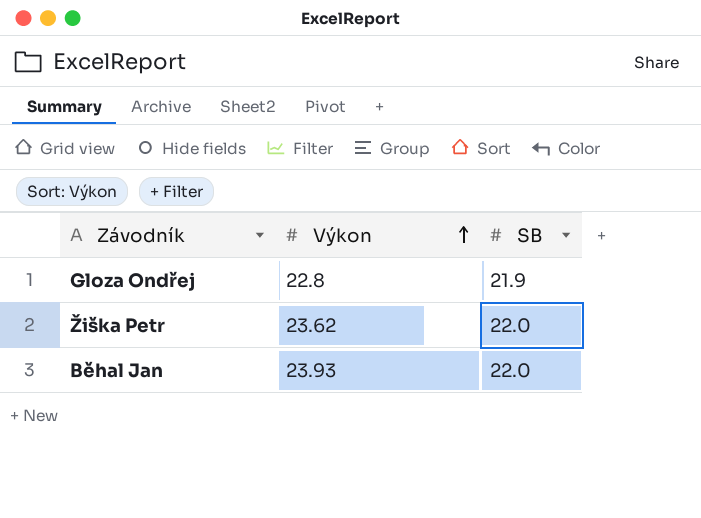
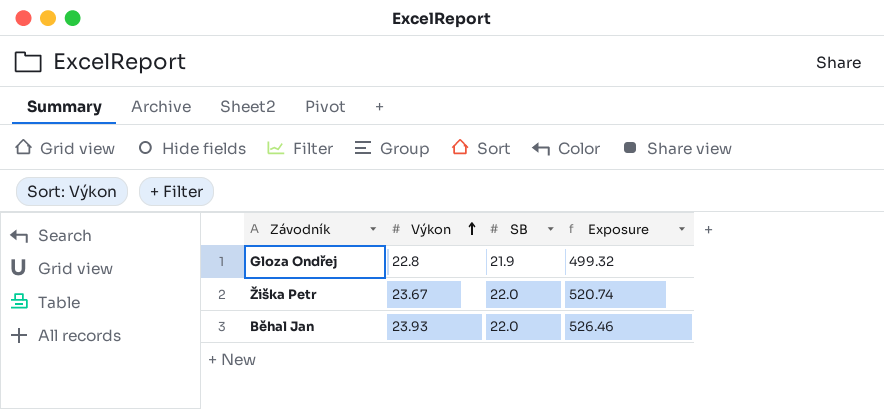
column Exposure | formula: none -> [Výkon] * [SB]
Žiška Petr | Výkon: 23.62 -> 23.67

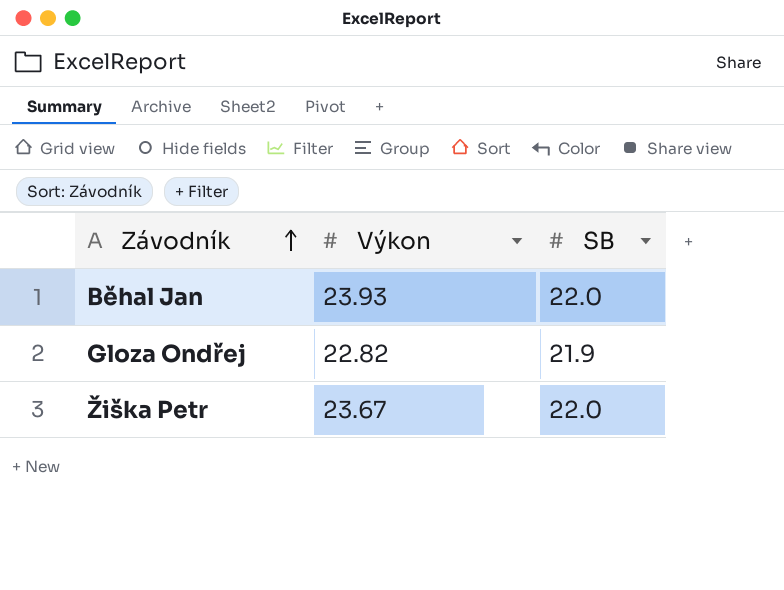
row order: Výkon ascending -> Závodník ascending
column Exposure | formula: [Výkon] * [SB] -> none
Gloza Ondřej | Výkon: 22.8 -> 22.82

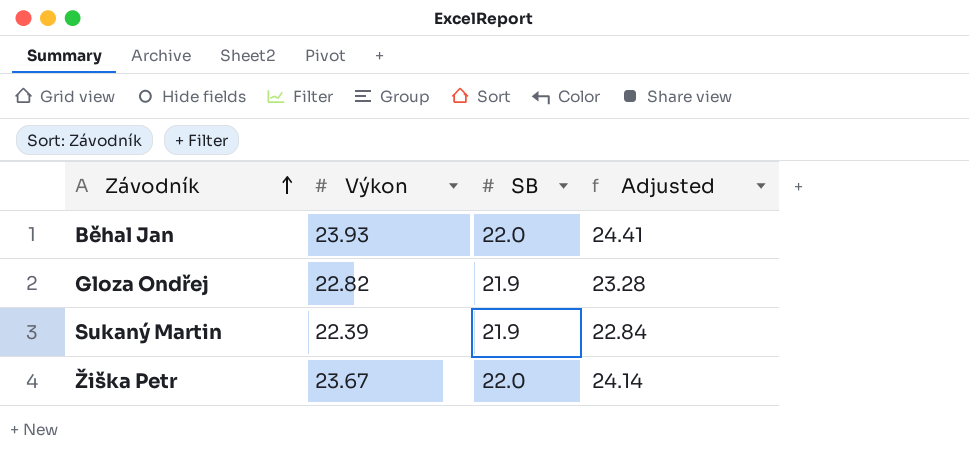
column Adjusted | formula: none -> [Výkon] * 1.02
row Sukaný Martin: none -> 22.39 | 21.9 | 22.84

